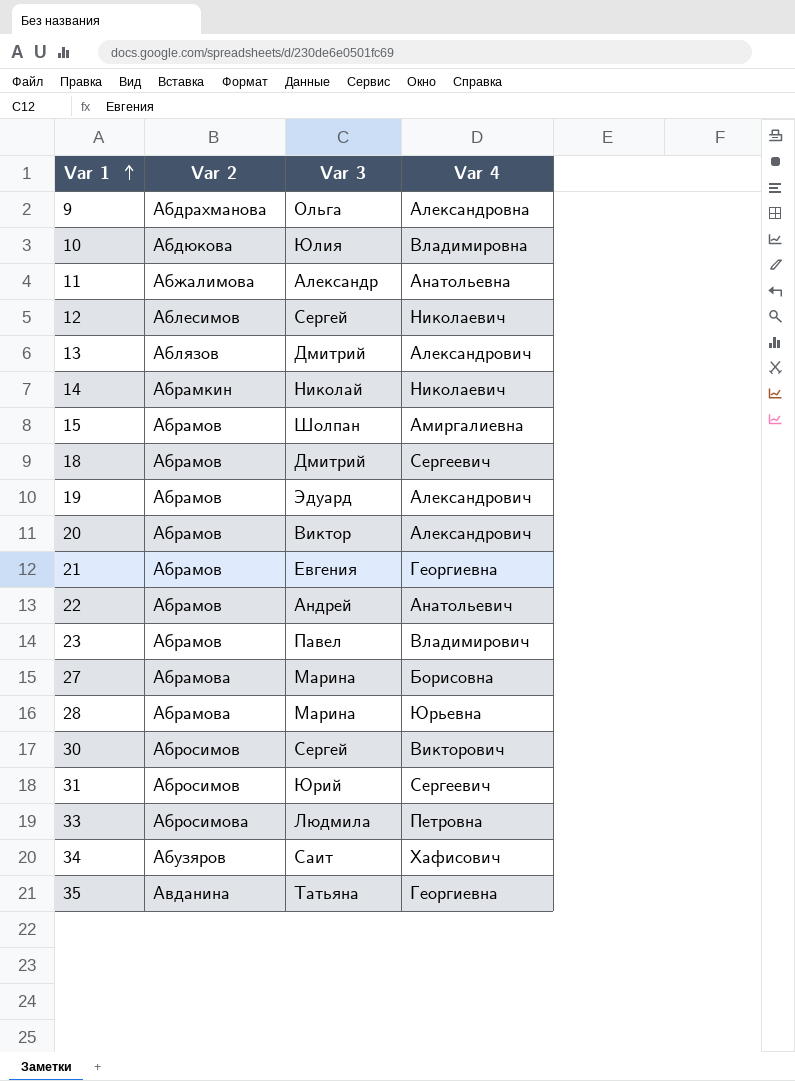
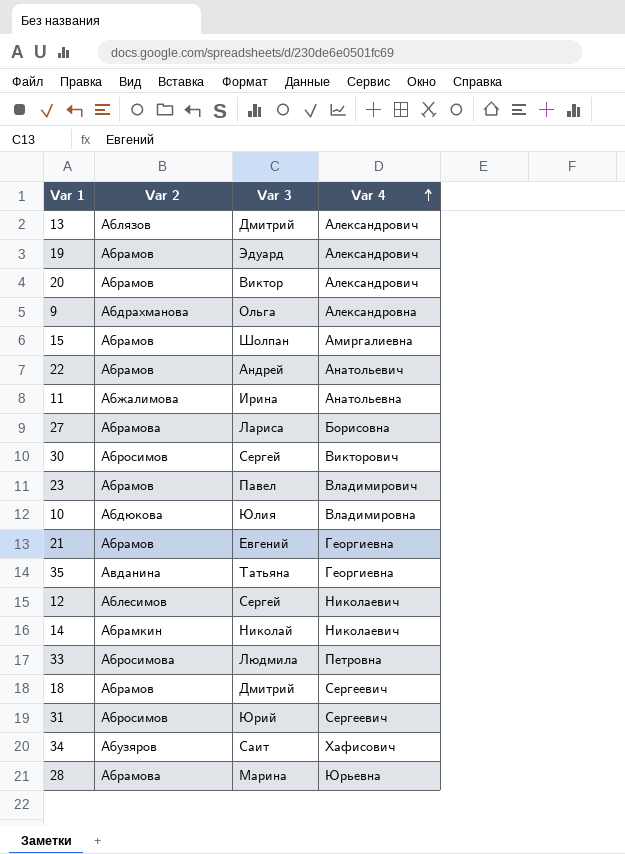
row order: Var 1 ascending -> Var 4 ascending
11 | Var 3: Александр -> Ирина
27 | Var 3: Марина -> Лариса
21 | Var 3: Евгения -> Евгений

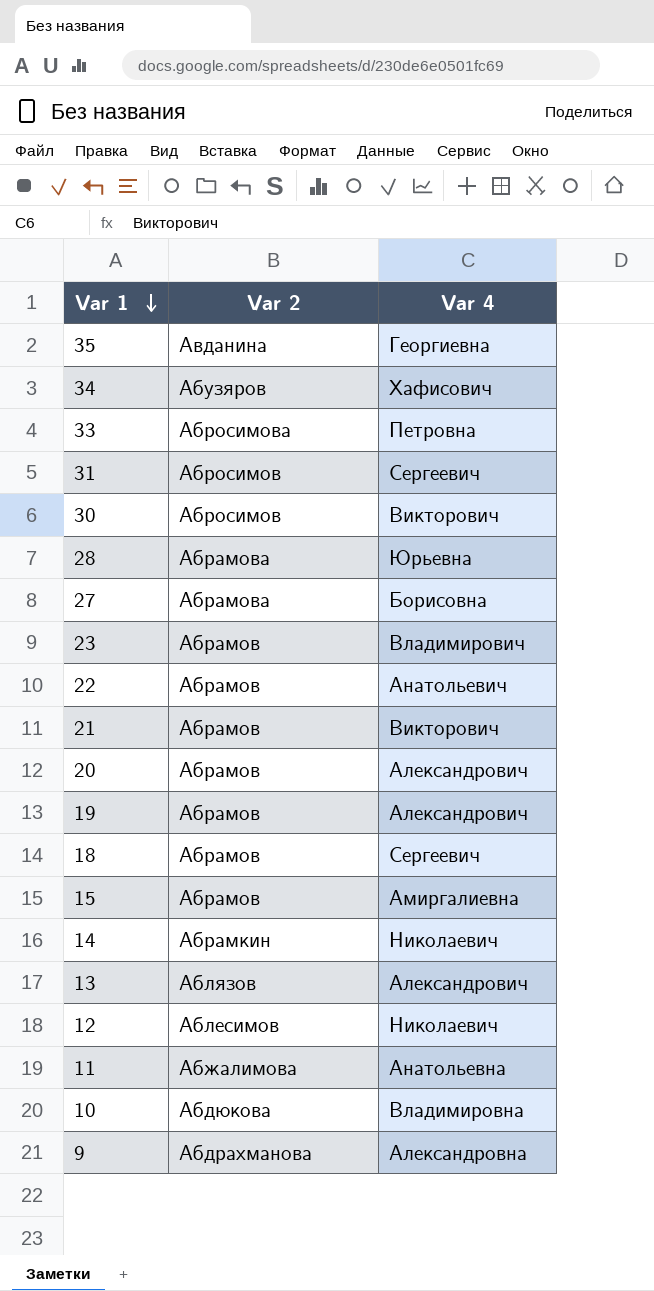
row order: Var 4 ascending -> Var 1 descending
column Var 3 | position: 3 -> none
21 | Var 4: Георгиевна -> Викторович

